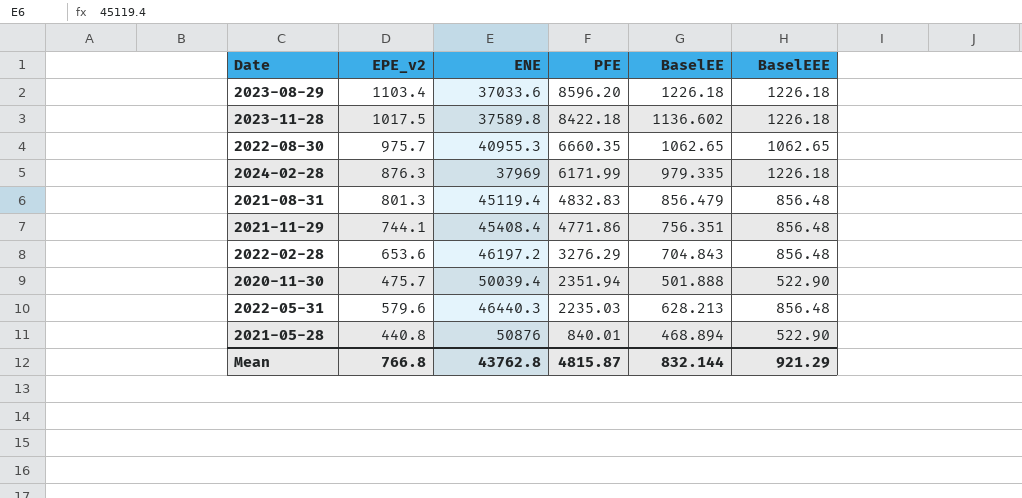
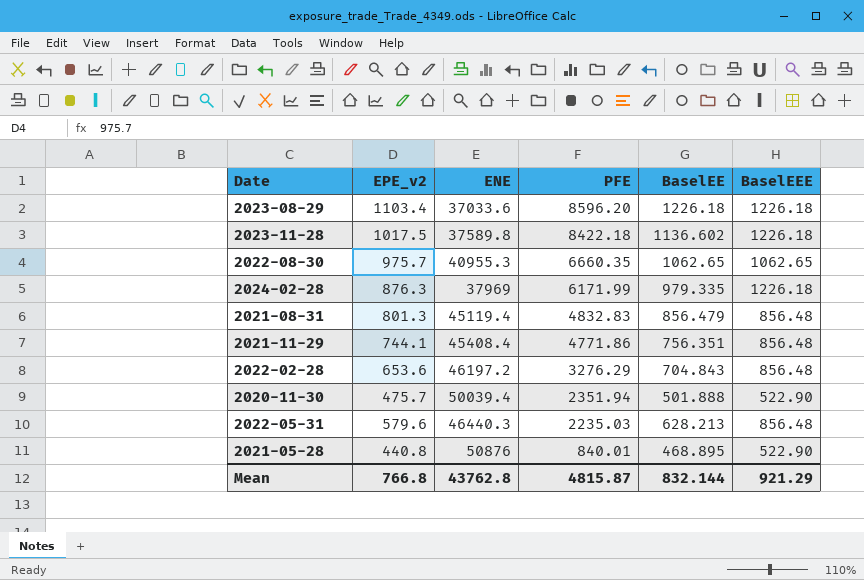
2021-05-28 | BaselEE: 468.894 -> 468.895

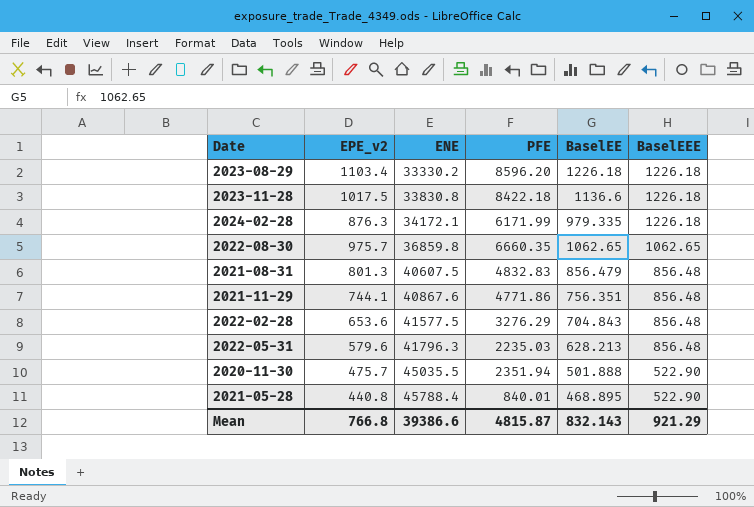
row order: PFE descending -> ENE ascending
2023-08-29 | ENE: 37033.6 -> 33330.2
2023-11-28 | ENE: 37589.8 -> 33830.8
2023-11-28 | BaselEE: 1136.602 -> 1136.6
2024-02-28 | ENE: 37969 -> 34172.1
2022-08-30 | ENE: 40955.3 -> 36859.8
2021-08-31 | ENE: 45119.4 -> 40607.5
2021-11-29 | ENE: 45408.4 -> 40867.6
2022-02-28 | ENE: 46197.2 -> 41577.5
2022-05-31 | ENE: 46440.3 -> 41796.3
2020-11-30 | ENE: 50039.4 -> 45035.5
2021-05-28 | ENE: 50876 -> 45788.4
Mean | ENE: 43762.8 -> 39386.6
Mean | BaselEE: 832.144 -> 832.143

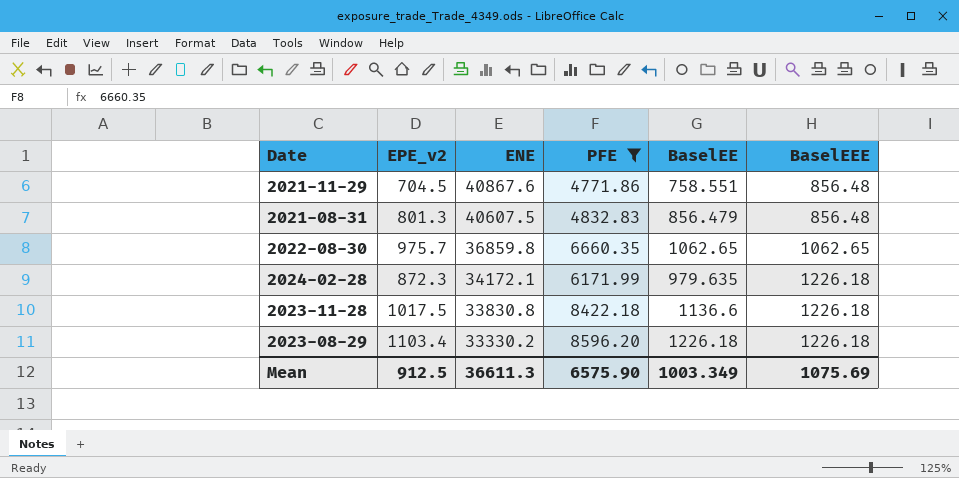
filter: none -> PFE >= 4771.86
row order: ENE ascending -> ENE descending
2021-11-29 | EPE_v2: 744.1 -> 704.5
2021-11-29 | BaselEE: 756.351 -> 758.551
2024-02-28 | EPE_v2: 876.3 -> 872.3
2024-02-28 | BaselEE: 979.335 -> 979.635
Mean | EPE_v2: 766.8 -> 912.5
Mean | ENE: 39386.6 -> 36611.3
Mean | PFE: 4815.87 -> 6575.90
Mean | BaselEE: 832.143 -> 1003.349
Mean | BaselEEE: 921.29 -> 1075.69

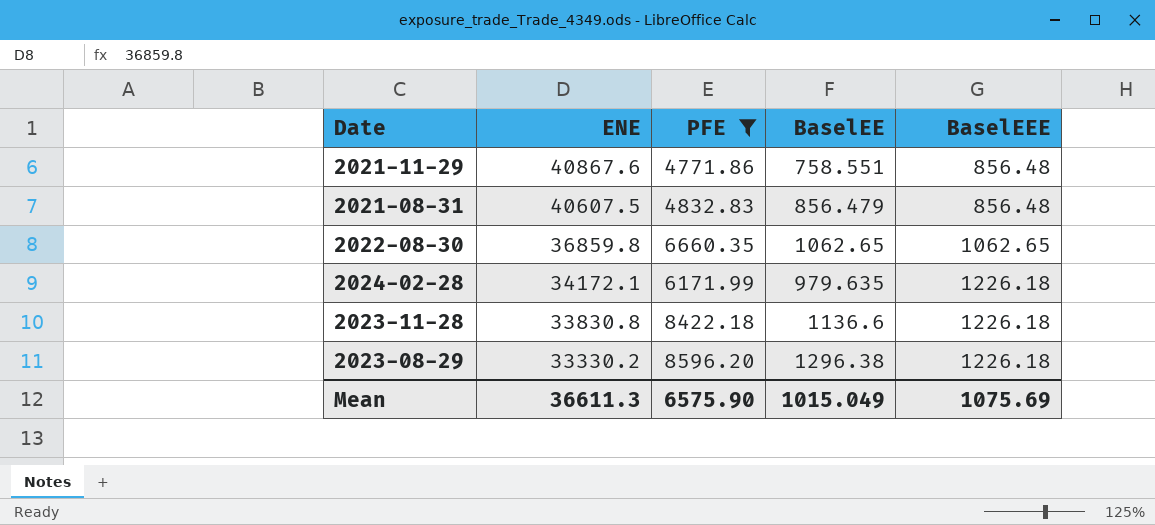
column EPE_v2 | position: 2 -> none
2023-08-29 | BaselEE: 1226.18 -> 1296.38
Mean | BaselEE: 1003.349 -> 1015.049

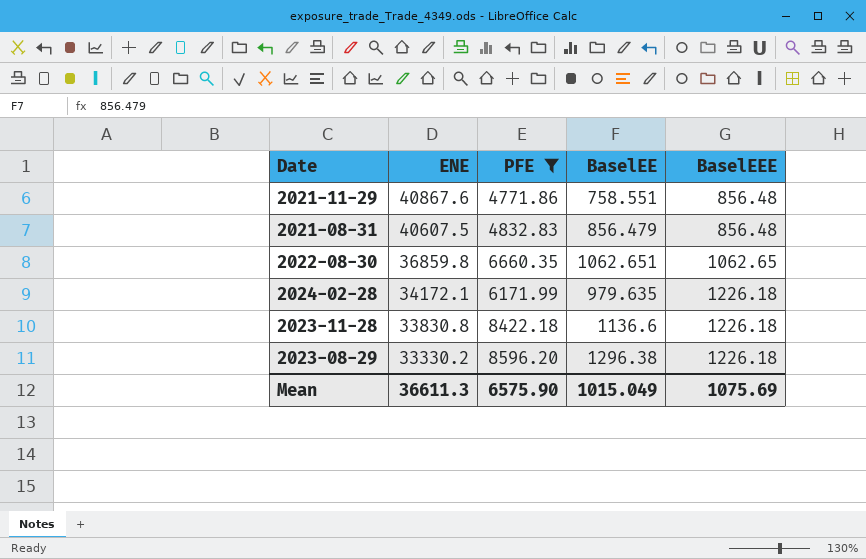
2022-08-30 | BaselEE: 1062.65 -> 1062.651

